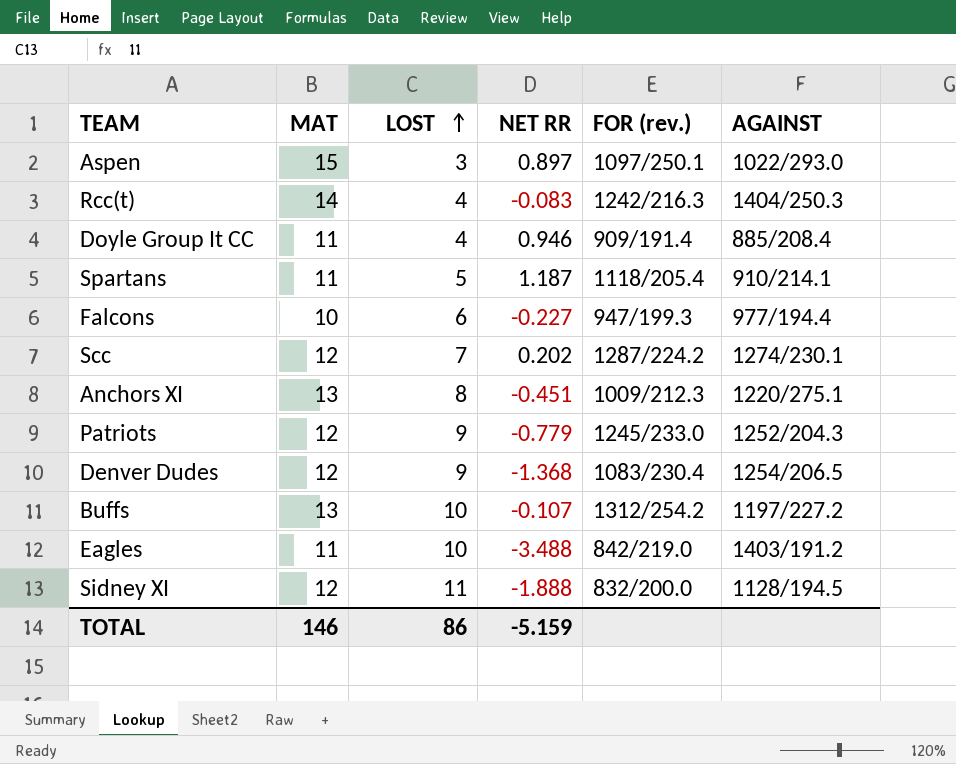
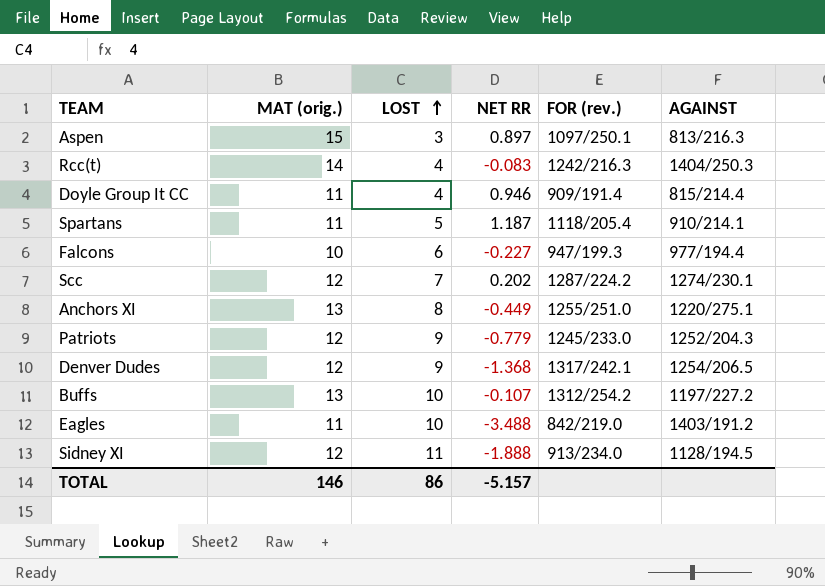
column name: MAT -> MAT (orig.)
Aspen | AGAINST: 1022/293.0 -> 813/216.3
Doyle Group It CC | AGAINST: 885/208.4 -> 815/214.4
Anchors XI | NET RR: -0.451 -> -0.449
Anchors XI | FOR (rev.): 1009/212.3 -> 1255/251.0
Denver Dudes | FOR (rev.): 1083/230.4 -> 1317/242.1
Sidney XI | FOR (rev.): 832/200.0 -> 913/234.0
TOTAL | NET RR: -5.159 -> -5.157

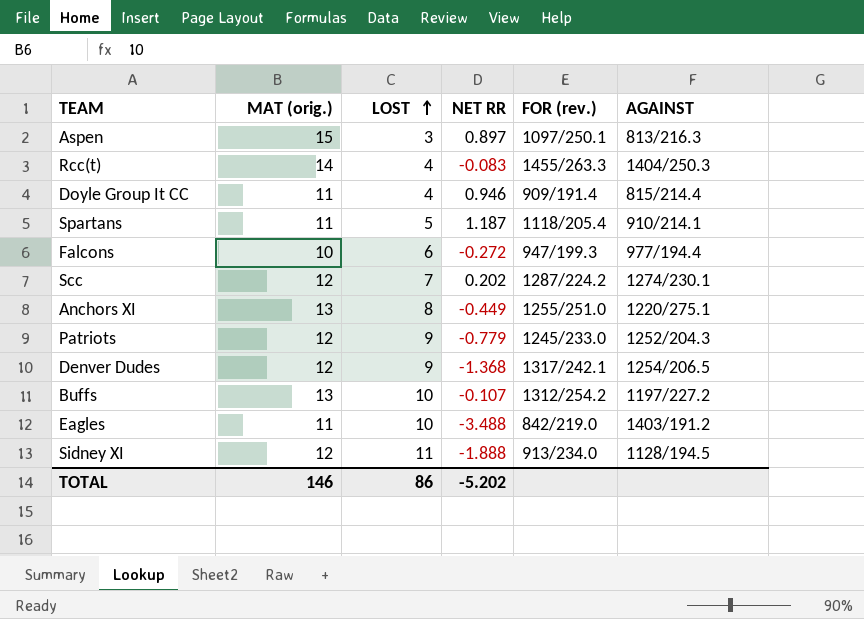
Rcc(t) | FOR (rev.): 1242/216.3 -> 1455/263.3
Falcons | NET RR: -0.227 -> -0.272
TOTAL | NET RR: -5.157 -> -5.202

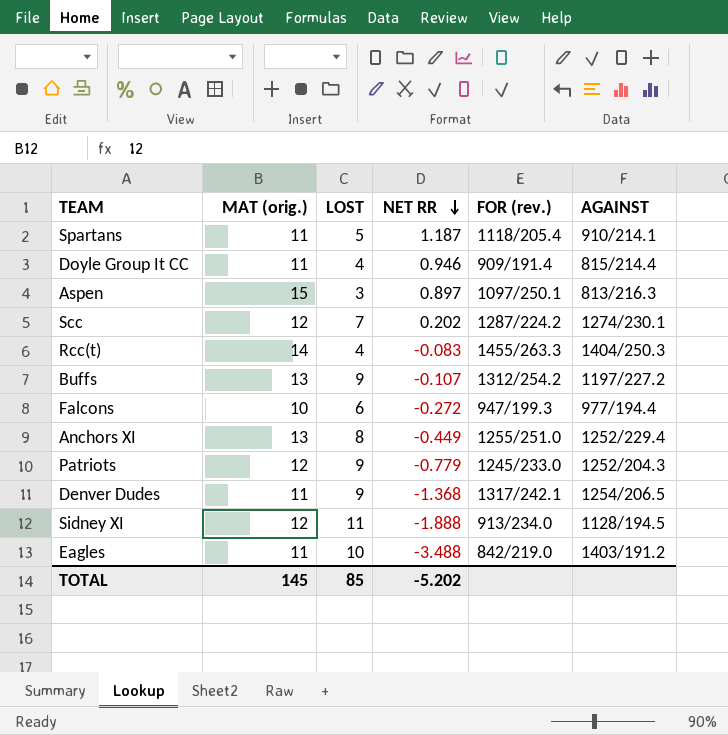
row order: LOST ascending -> NET RR descending
Buffs | LOST: 10 -> 9
Anchors XI | AGAINST: 1220/275.1 -> 1252/229.4
Denver Dudes | MAT (orig.): 12 -> 11
TOTAL | MAT (orig.): 146 -> 145
TOTAL | LOST: 86 -> 85

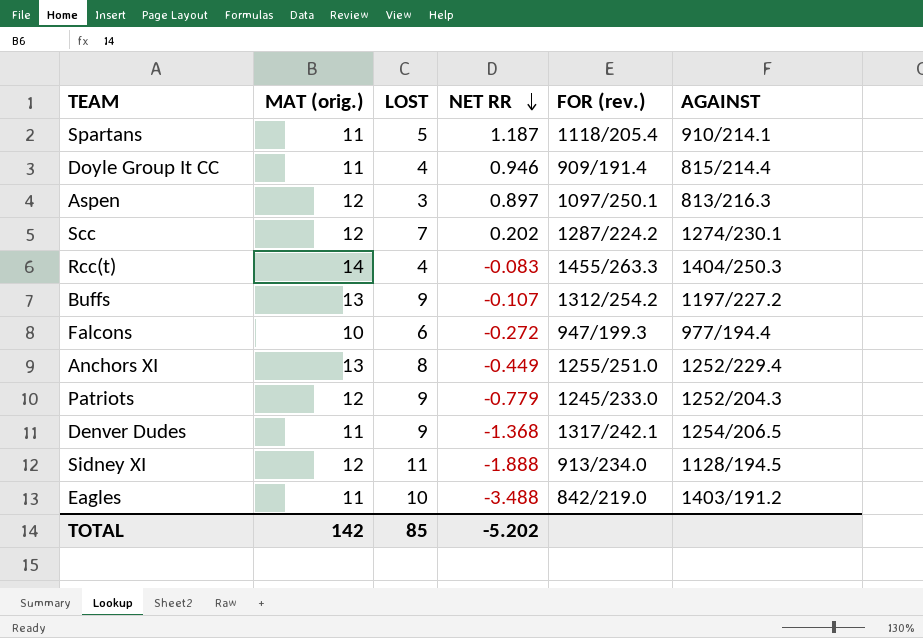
Aspen | MAT (orig.): 15 -> 12
TOTAL | MAT (orig.): 145 -> 142

